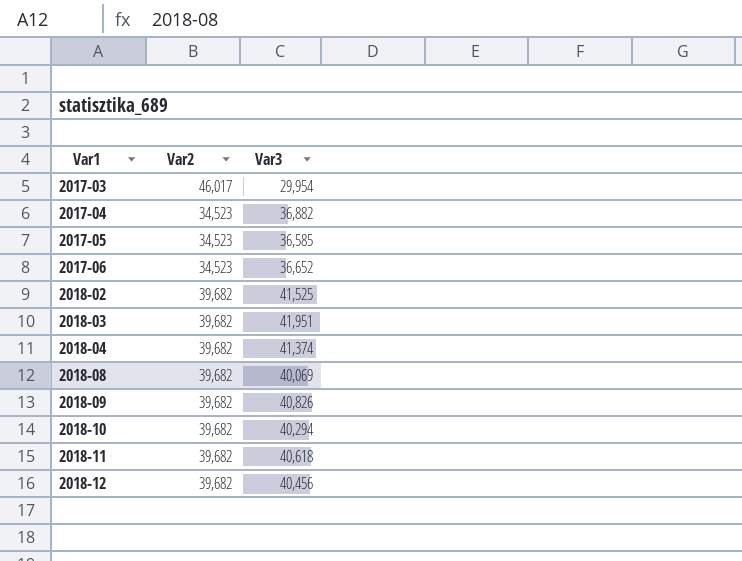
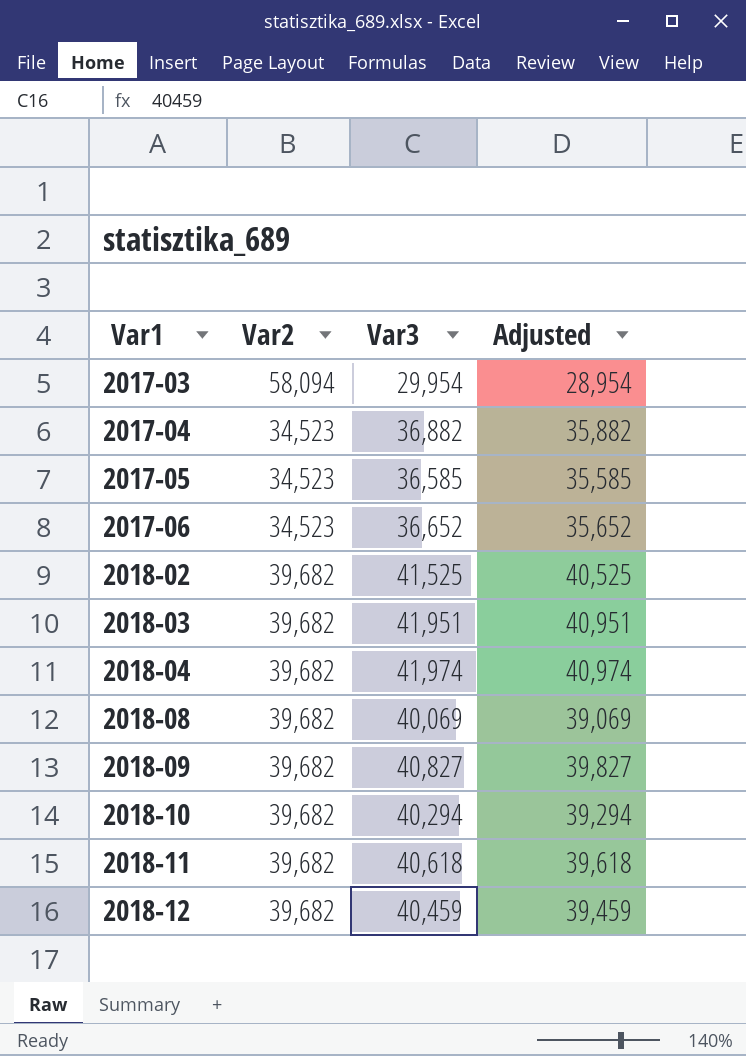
column Adjusted | formula: none -> [Var3] - 1000
2017-03 | Var2: 46,017 -> 58,094
2018-04 | Var3: 41,374 -> 41,974
2018-09 | Var3: 40,826 -> 40,827
2018-12 | Var3: 40,456 -> 40,459

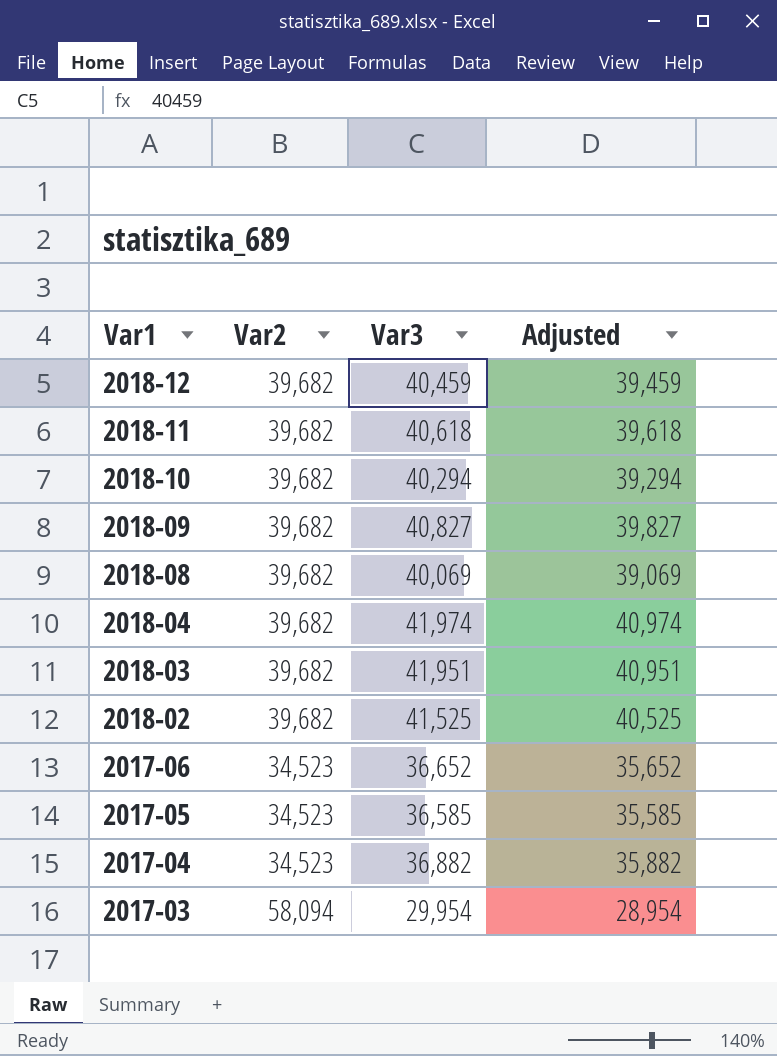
row order: Var1 ascending -> Var1 descending

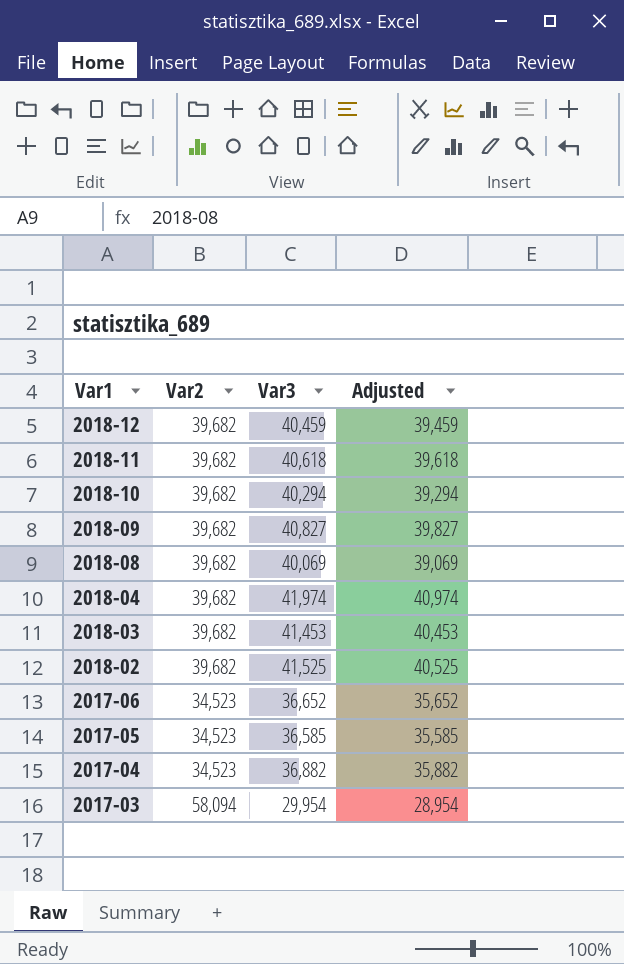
2018-03 | Var3: 41,951 -> 41,453
2018-03 | Adjusted: 40,951 -> 40,453

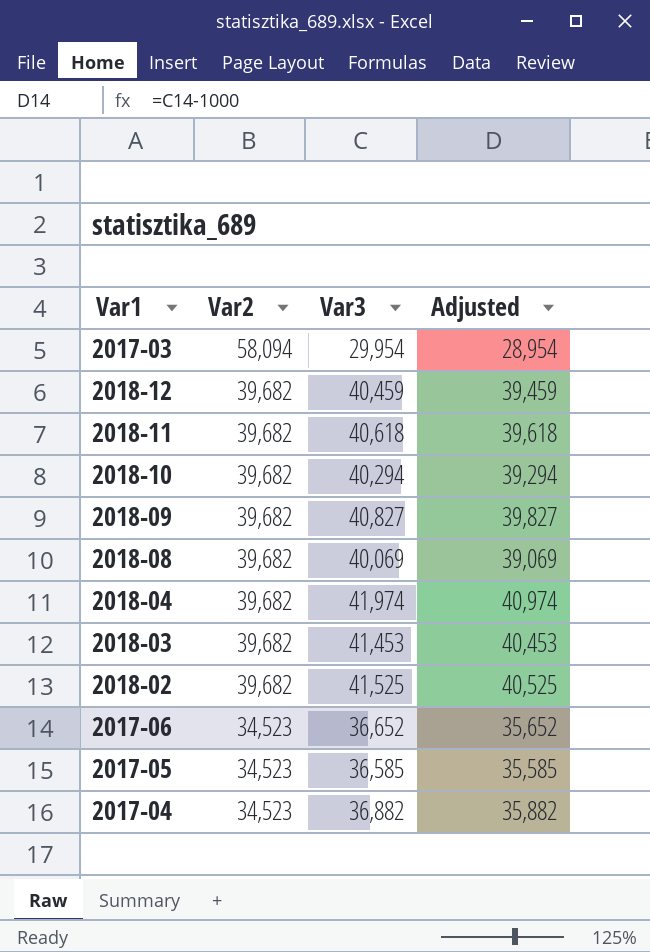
row order: Var1 descending -> Var2 descending

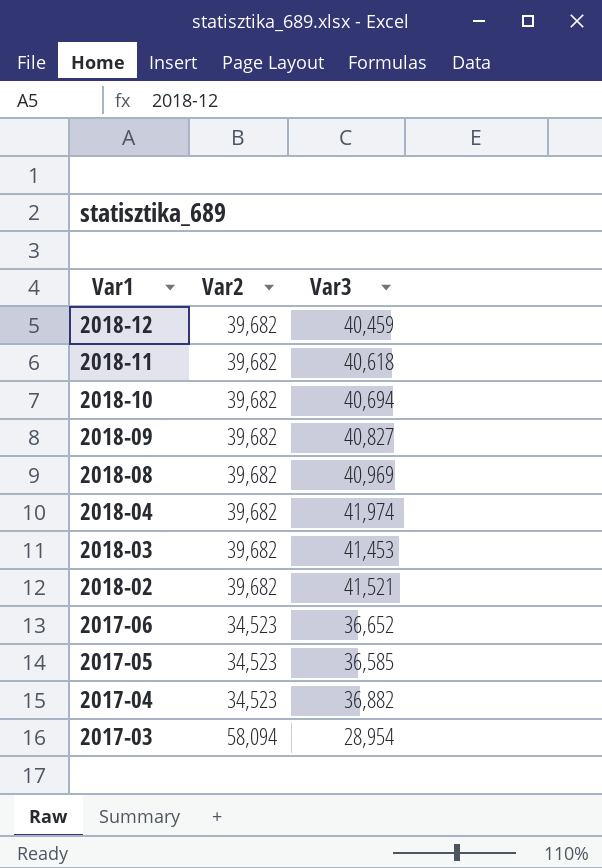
row order: Var2 descending -> Var1 descending
column Adjusted | formula: [Var3] - 1000 -> none
2018-10 | Var3: 40,294 -> 40,694
2018-08 | Var3: 40,069 -> 40,969
2018-02 | Var3: 41,525 -> 41,521
2017-03 | Var3: 29,954 -> 28,954

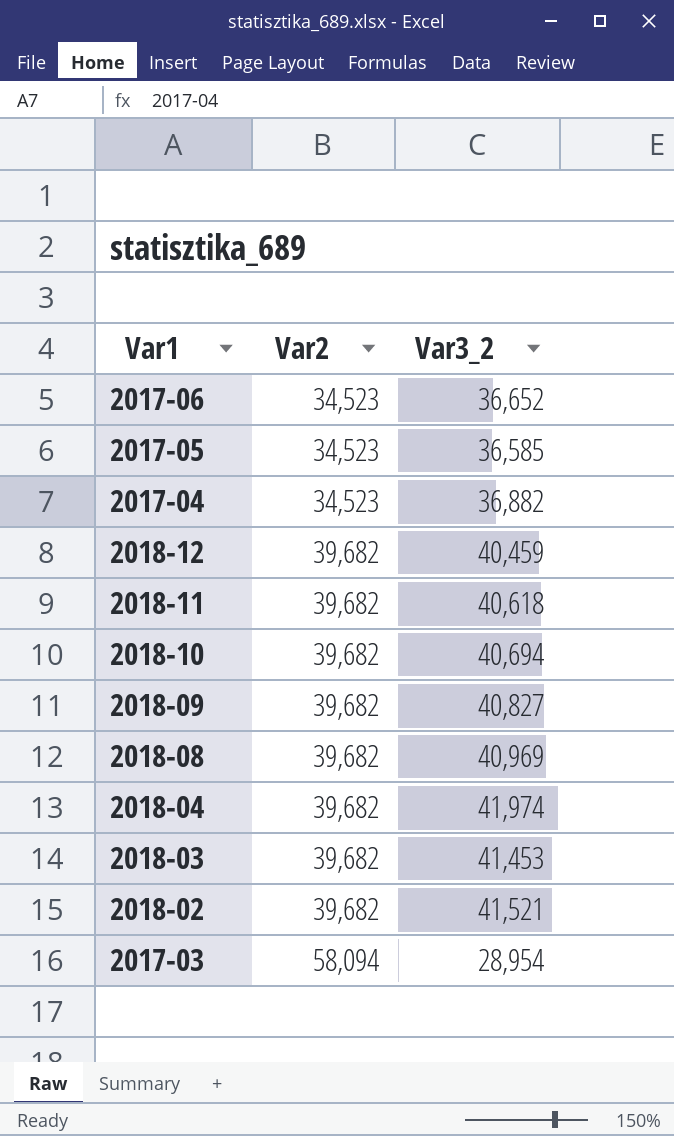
row order: Var1 descending -> Var2 ascending
column name: Var3 -> Var3_2

